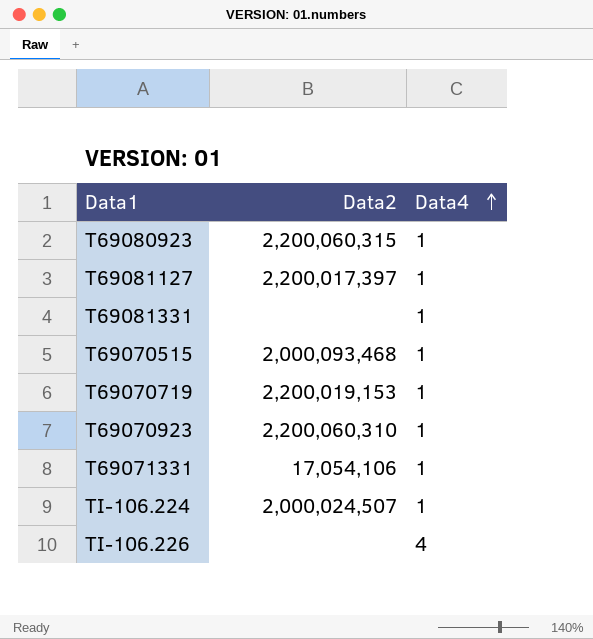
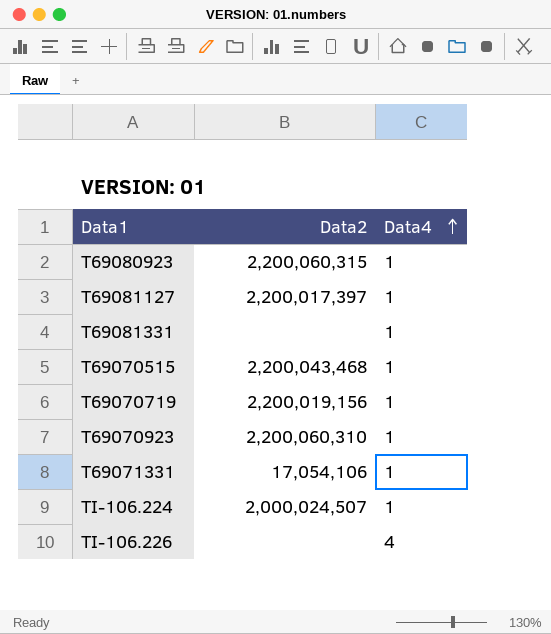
T69070515 | Data2: 2,000,093,468 -> 2,200,043,468
T69070719 | Data2: 2,200,019,153 -> 2,200,019,156

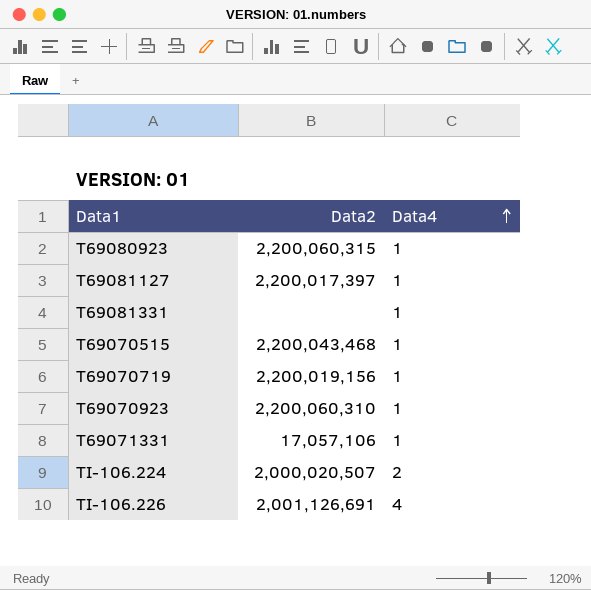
T69071331 | Data2: 17,054,106 -> 17,057,106
TI-106.224 | Data2: 2,000,024,507 -> 2,000,020,507
TI-106.224 | Data4: 1 -> 2
TI-106.226 | Data2: none -> 2,001,126,691

